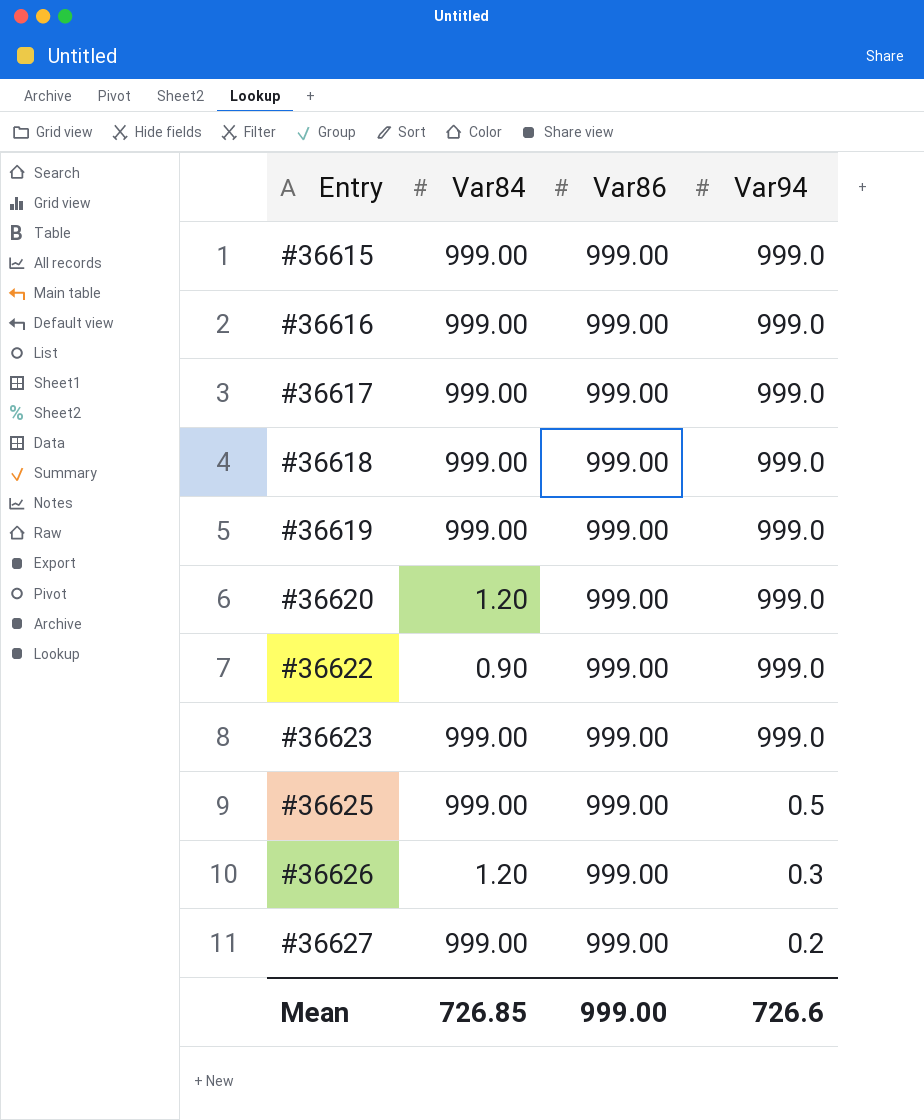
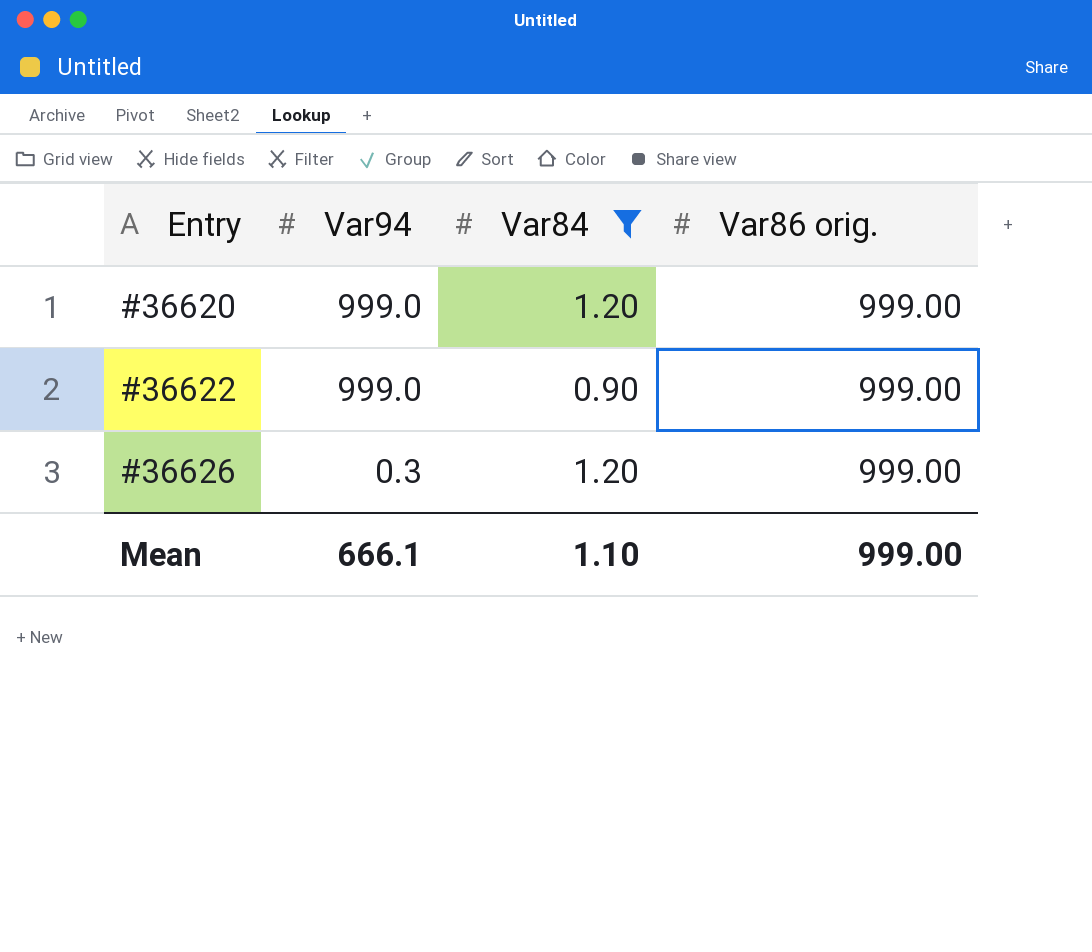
filter: none -> Var84 != 999.00
column Var94 | position: 4 -> 2
column name: Var86 -> Var86 orig.
Mean | Var94: 726.6 -> 666.1
Mean | Var84: 726.85 -> 1.10

